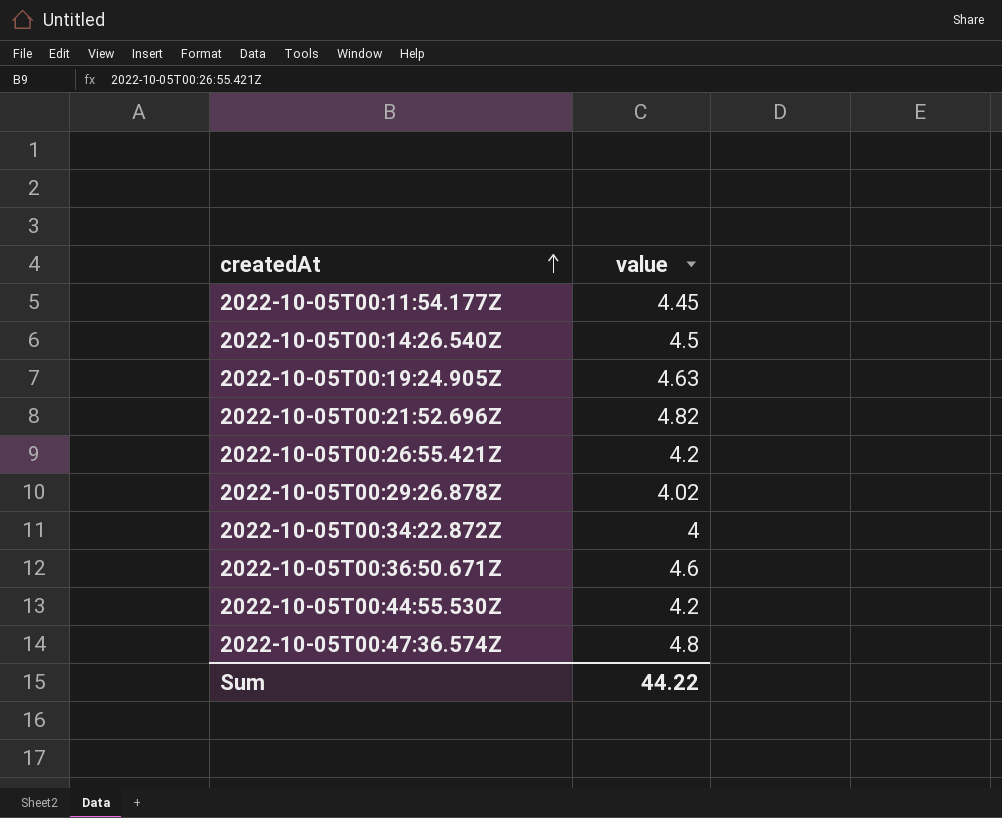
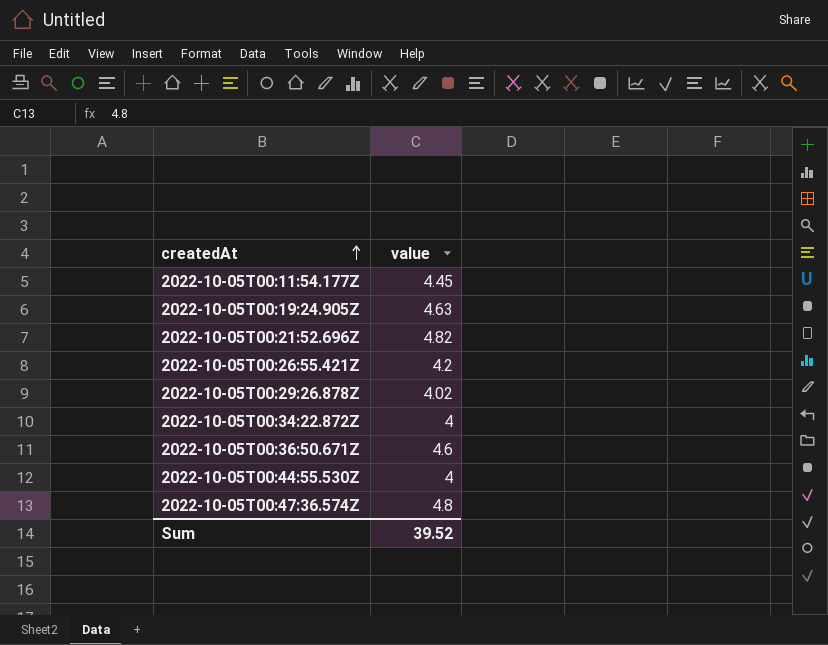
row 2022-10-05T00:14:26.540Z: 4.5 -> none
2022-10-05T00:44:55.530Z | value: 4.2 -> 4
Sum | value: 44.22 -> 39.52

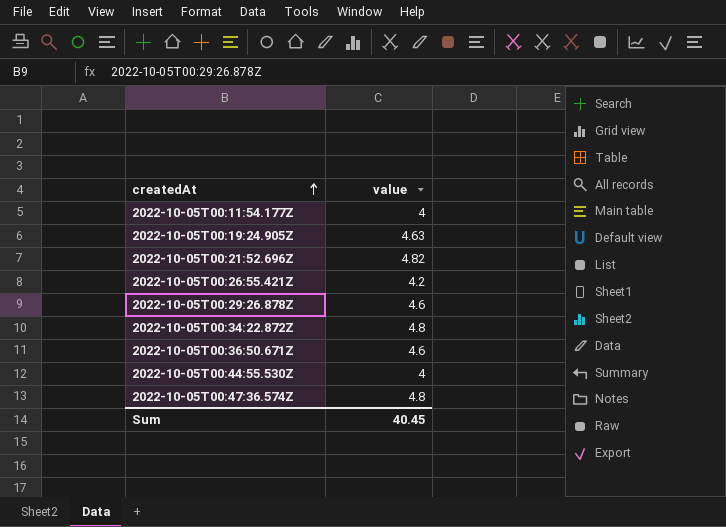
2022-10-05T00:11:54.177Z | value: 4.45 -> 4
2022-10-05T00:29:26.878Z | value: 4.02 -> 4.6
2022-10-05T00:34:22.872Z | value: 4 -> 4.8
Sum | value: 39.52 -> 40.45

